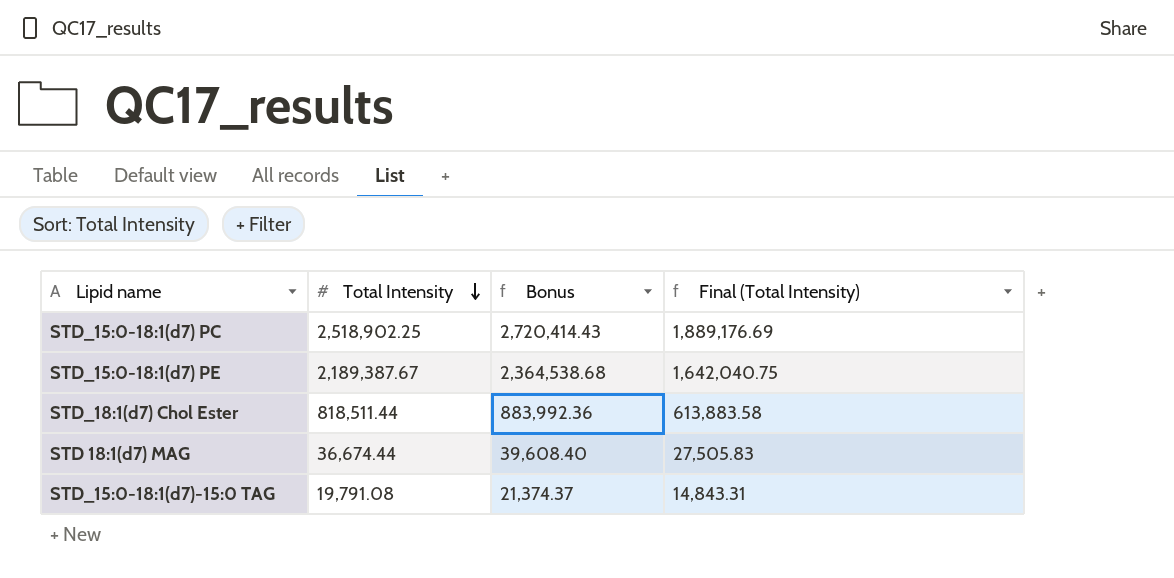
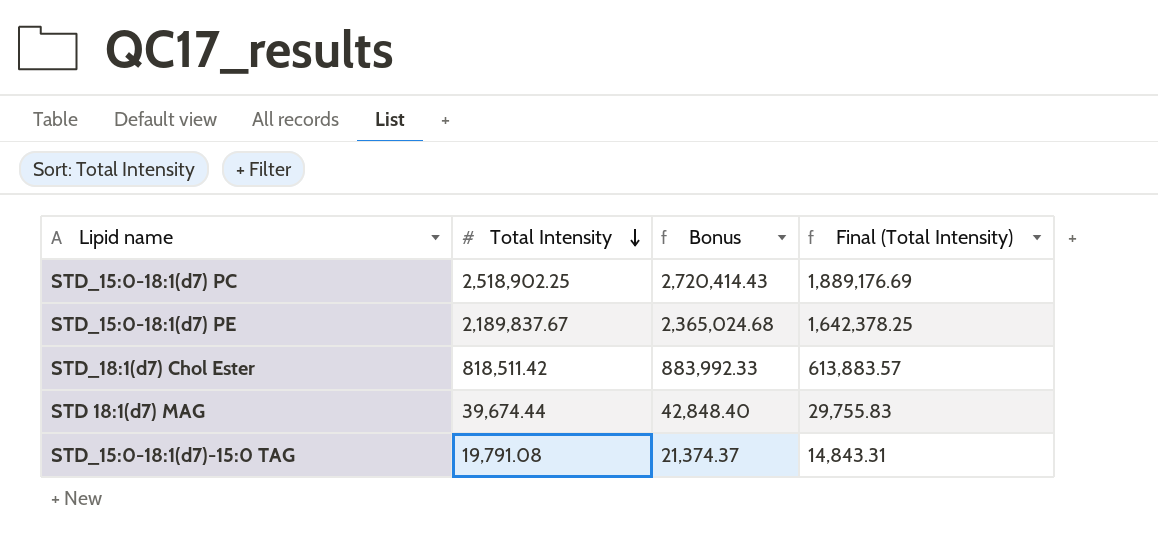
STD_15:0-18:1(d7) PE | Total Intensity: 2,189,387.67 -> 2,189,837.67
STD_15:0-18:1(d7) PE | Bonus: 2,364,538.68 -> 2,365,024.68
STD_15:0-18:1(d7) PE | Final (Total Intensity): 1,642,040.75 -> 1,642,378.25
STD_18:1(d7) Chol Ester | Total Intensity: 818,511.44 -> 818,511.42
STD_18:1(d7) Chol Ester | Bonus: 883,992.36 -> 883,992.33
STD_18:1(d7) Chol Ester | Final (Total Intensity): 613,883.58 -> 613,883.57
STD 18:1(d7) MAG | Total Intensity: 36,674.44 -> 39,674.44
STD 18:1(d7) MAG | Bonus: 39,608.40 -> 42,848.40
STD 18:1(d7) MAG | Final (Total Intensity): 27,505.83 -> 29,755.83

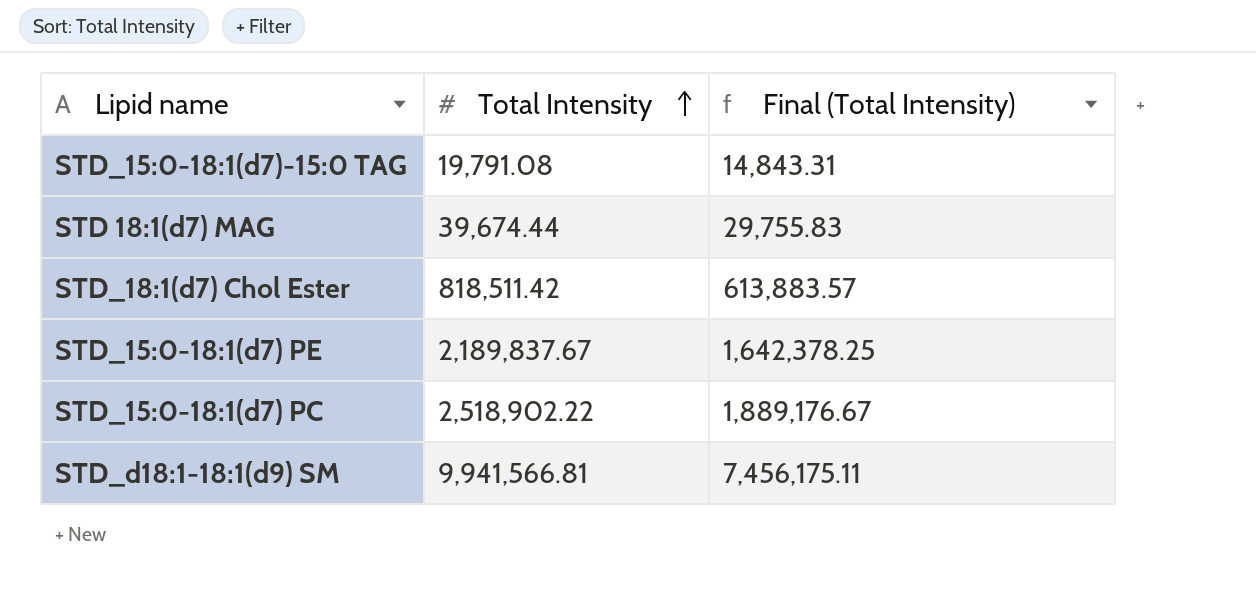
row order: Total Intensity descending -> Total Intensity ascending
column Bonus | formula: [Total Intensity] * 1.08 -> none
STD_15:0-18:1(d7) PC | Total Intensity: 2,518,902.25 -> 2,518,902.22
STD_15:0-18:1(d7) PC | Final (Total Intensity): 1,889,176.69 -> 1,889,176.67
row STD_d18:1-18:1(d9) SM: none -> 9,941,566.81 | 7,456,175.11

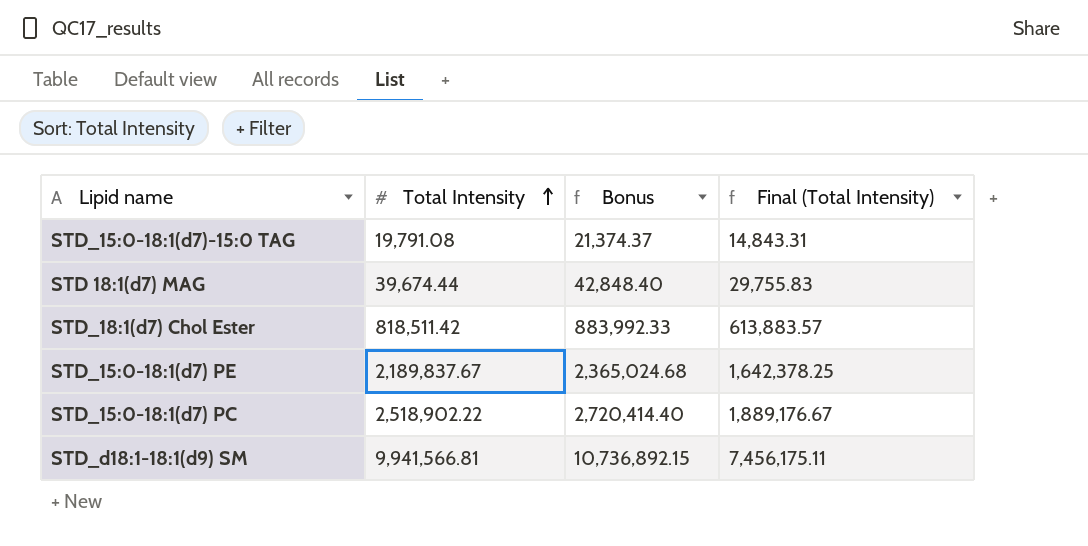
column Bonus | formula: none -> [Total Intensity] * 1.08

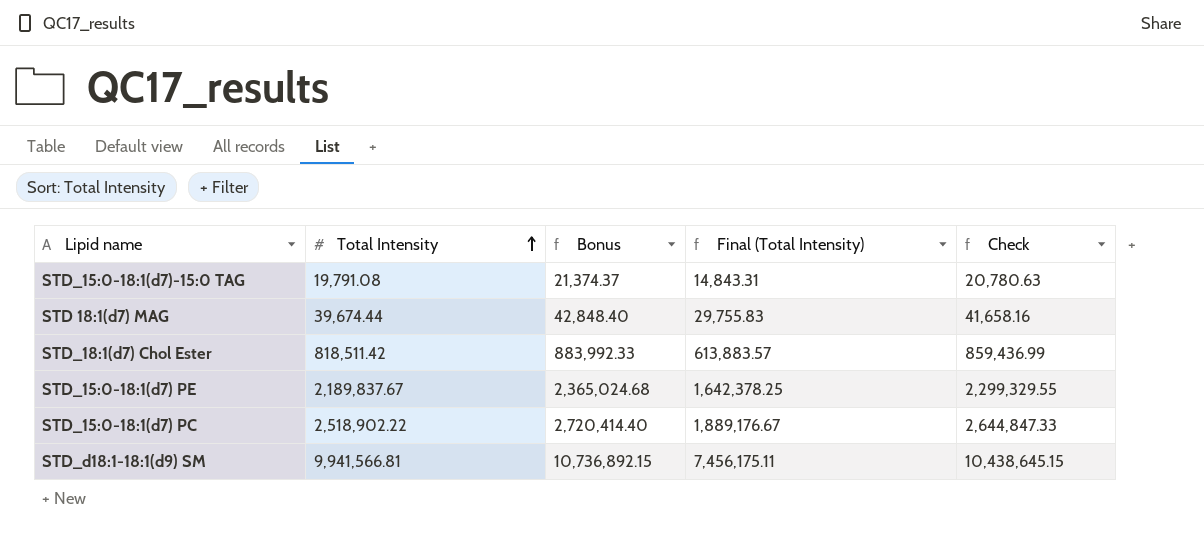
column Check | formula: none -> [Total Intensity] * 1.05

